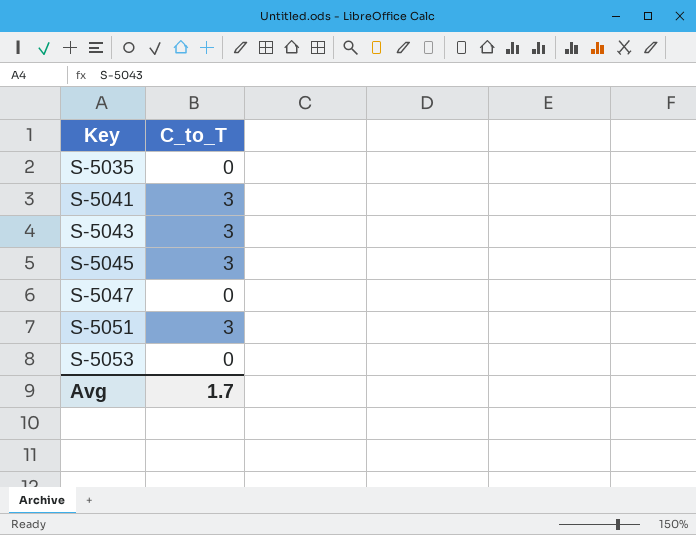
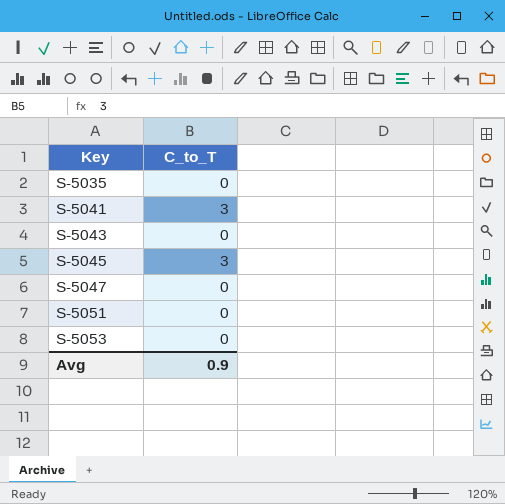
S-5043 | C_to_T: 3 -> 0
S-5051 | C_to_T: 3 -> 0
Avg | C_to_T: 1.7 -> 0.9

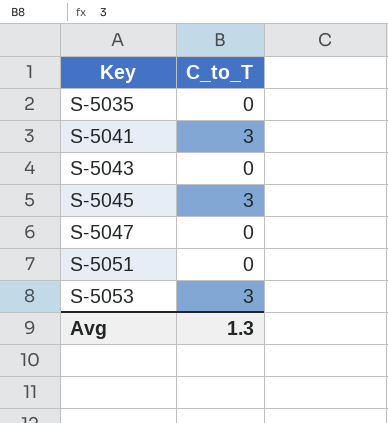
S-5053 | C_to_T: 0 -> 3
Avg | C_to_T: 0.9 -> 1.3

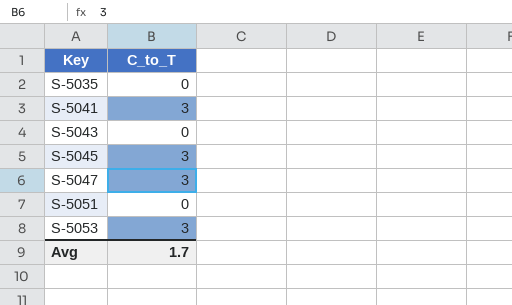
S-5047 | C_to_T: 0 -> 3
Avg | C_to_T: 1.3 -> 1.7

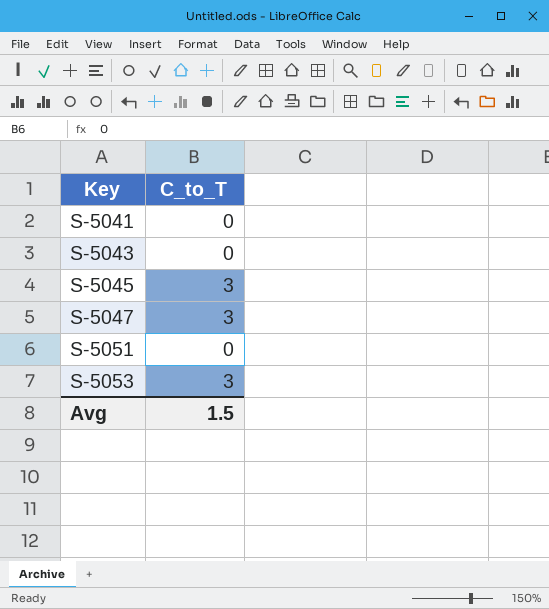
row S-5035: 0 -> none
S-5041 | C_to_T: 3 -> 0
Avg | C_to_T: 1.7 -> 1.5

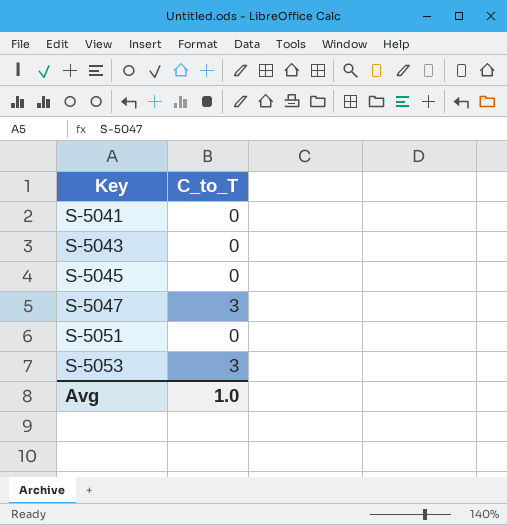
S-5045 | C_to_T: 3 -> 0
Avg | C_to_T: 1.5 -> 1.0

